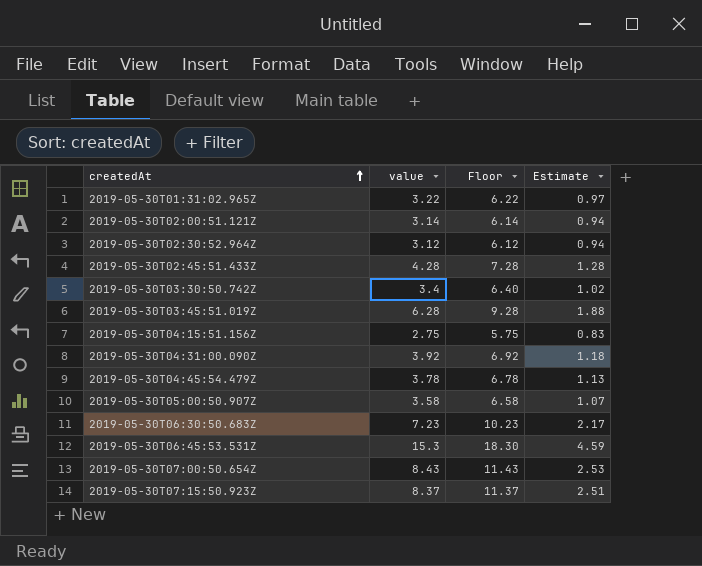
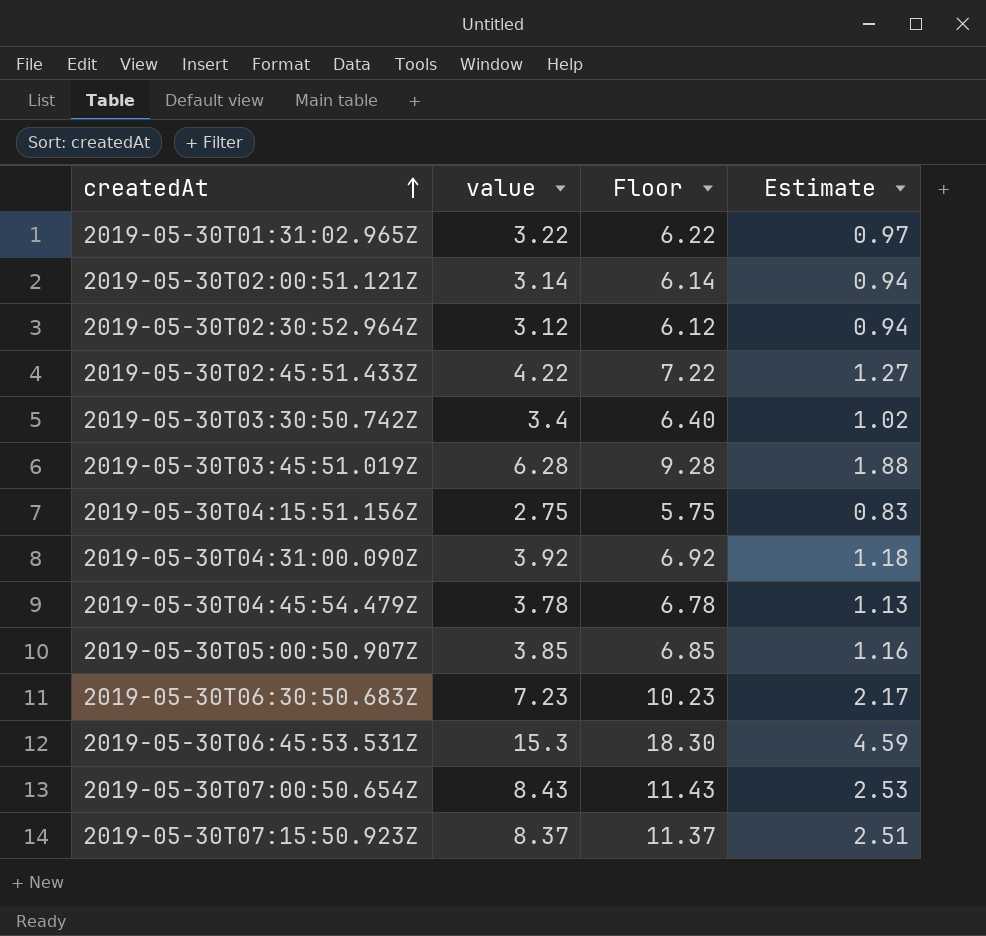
2019-05-30T02:45:51.433Z | value: 4.28 -> 4.22
2019-05-30T02:45:51.433Z | Floor: 7.28 -> 7.22
2019-05-30T02:45:51.433Z | Estimate: 1.28 -> 1.27
2019-05-30T05:00:50.907Z | value: 3.58 -> 3.85
2019-05-30T05:00:50.907Z | Floor: 6.58 -> 6.85
2019-05-30T05:00:50.907Z | Estimate: 1.07 -> 1.16

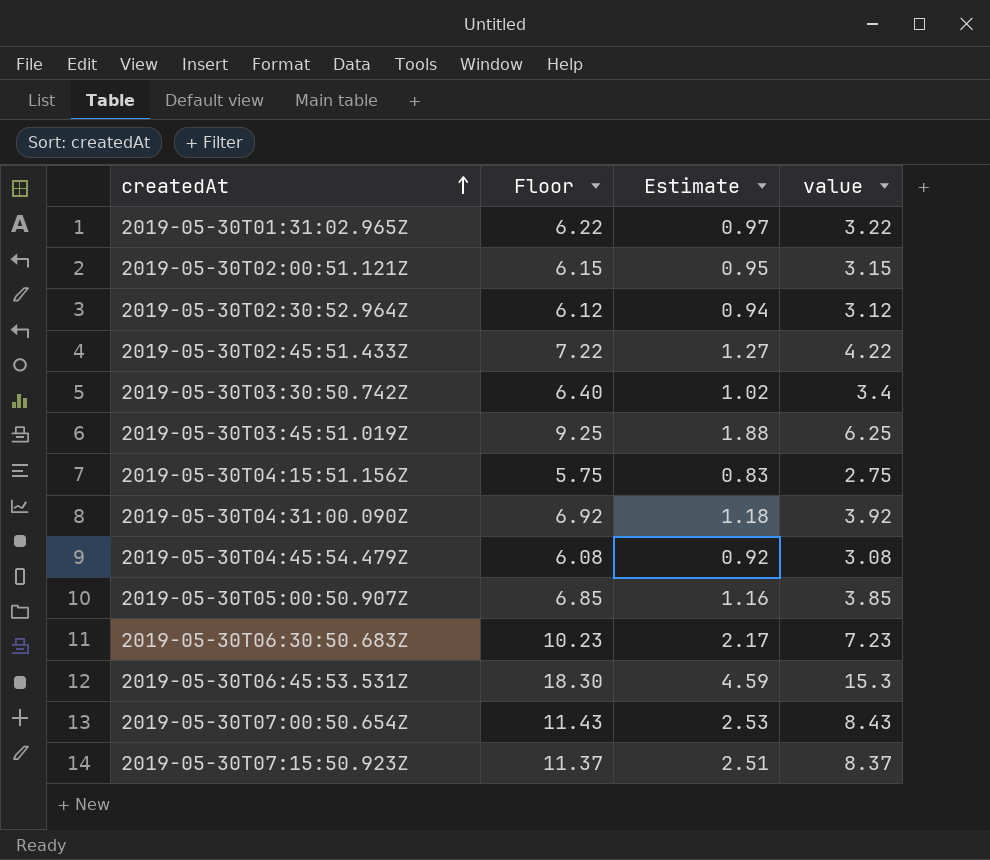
column value | position: 2 -> 4
2019-05-30T02:00:51.121Z | Floor: 6.14 -> 6.15
2019-05-30T02:00:51.121Z | Estimate: 0.94 -> 0.95
2019-05-30T02:00:51.121Z | value: 3.14 -> 3.15
2019-05-30T03:45:51.019Z | Floor: 9.28 -> 9.25
2019-05-30T03:45:51.019Z | value: 6.28 -> 6.25
2019-05-30T04:45:54.479Z | Floor: 6.78 -> 6.08
2019-05-30T04:45:54.479Z | Estimate: 1.13 -> 0.92
2019-05-30T04:45:54.479Z | value: 3.78 -> 3.08

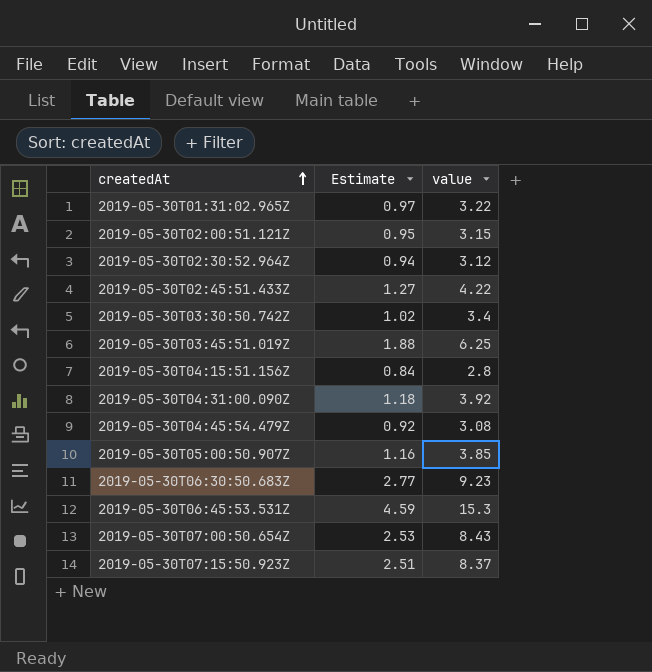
column Floor | formula: [value] + 3 -> none
2019-05-30T04:15:51.156Z | Estimate: 0.83 -> 0.84
2019-05-30T04:15:51.156Z | value: 2.75 -> 2.8
2019-05-30T06:30:50.683Z | Estimate: 2.17 -> 2.77
2019-05-30T06:30:50.683Z | value: 7.23 -> 9.23

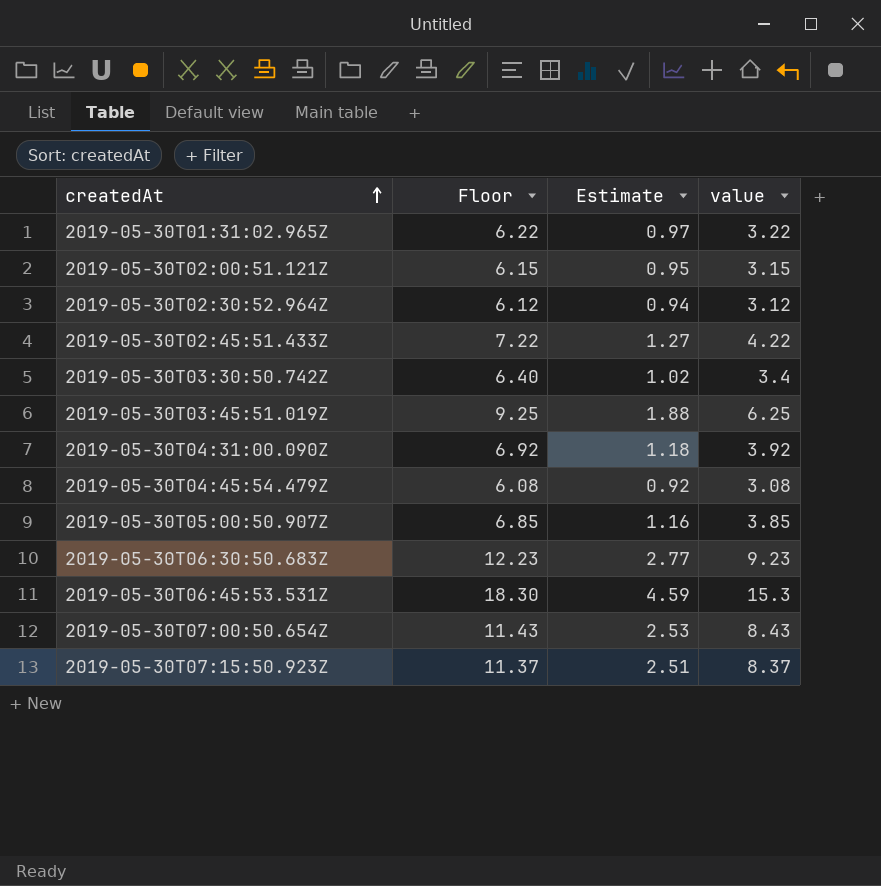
column Floor | formula: none -> [value] + 3
row 2019-05-30T04:15:51.156Z: 0.84 | 2.8 -> none

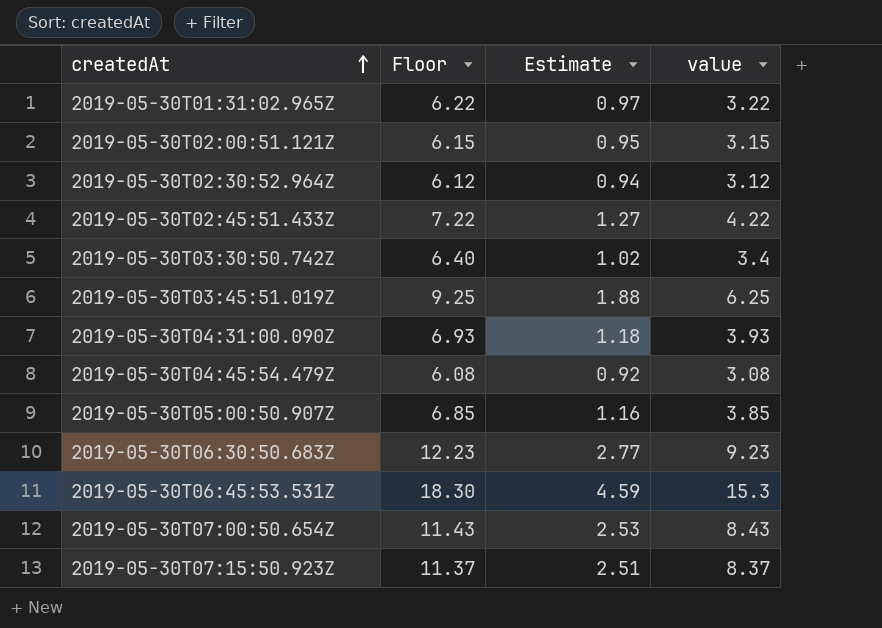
2019-05-30T04:31:00.090Z | Floor: 6.92 -> 6.93
2019-05-30T04:31:00.090Z | value: 3.92 -> 3.93

